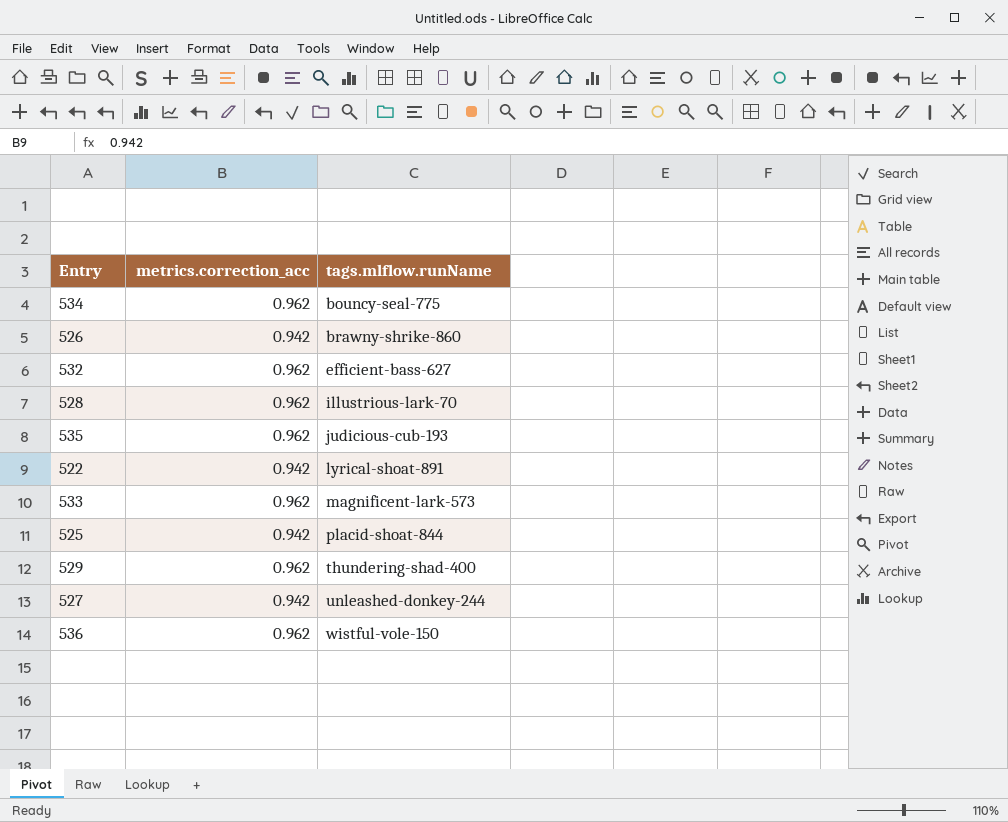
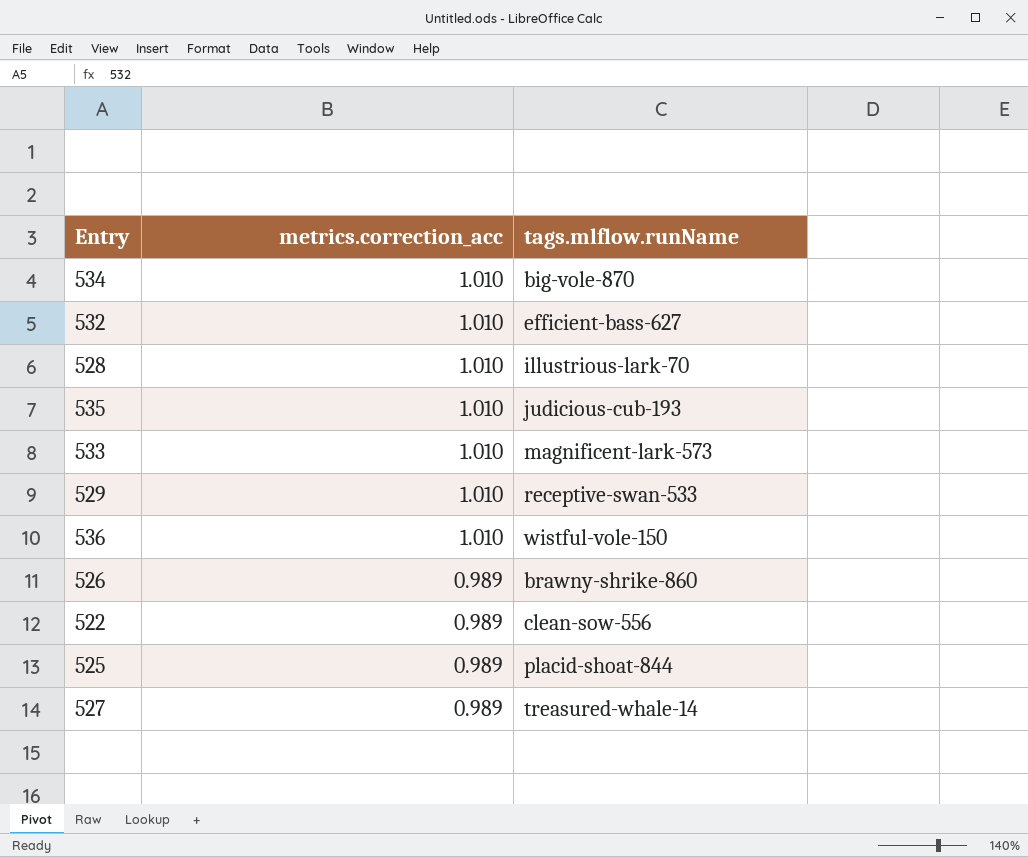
row order: tags.mlflow.runName ascending -> metrics.correction_acc descending
534 | metrics.correction_acc: 0.962 -> 1.010
534 | tags.mlflow.runName: bouncy-seal-775 -> big-vole-870
532 | metrics.correction_acc: 0.962 -> 1.010
528 | metrics.correction_acc: 0.962 -> 1.010
535 | metrics.correction_acc: 0.962 -> 1.010
533 | metrics.correction_acc: 0.962 -> 1.010
529 | metrics.correction_acc: 0.962 -> 1.010
529 | tags.mlflow.runName: thundering-shad-400 -> receptive-swan-533
536 | metrics.correction_acc: 0.962 -> 1.010
526 | metrics.correction_acc: 0.942 -> 0.989
522 | metrics.correction_acc: 0.942 -> 0.989
522 | tags.mlflow.runName: lyrical-shoat-891 -> clean-sow-556
525 | metrics.correction_acc: 0.942 -> 0.989
527 | metrics.correction_acc: 0.942 -> 0.989
527 | tags.mlflow.runName: unleashed-donkey-244 -> treasured-whale-14

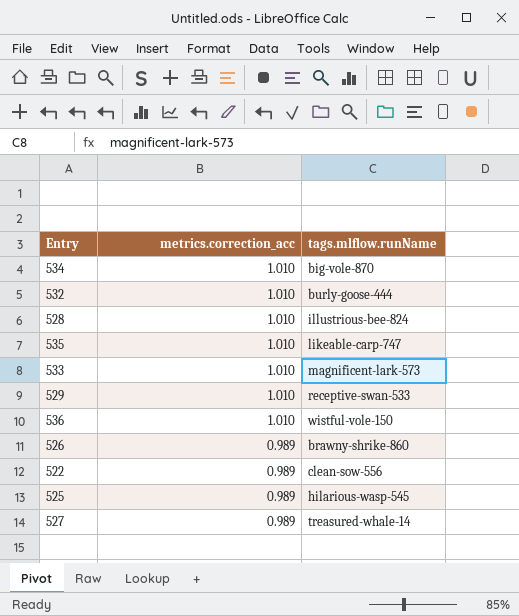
532 | tags.mlflow.runName: efficient-bass-627 -> burly-goose-444
528 | tags.mlflow.runName: illustrious-lark-70 -> illustrious-bee-824
535 | tags.mlflow.runName: judicious-cub-193 -> likeable-carp-747
525 | tags.mlflow.runName: placid-shoat-844 -> hilarious-wasp-545

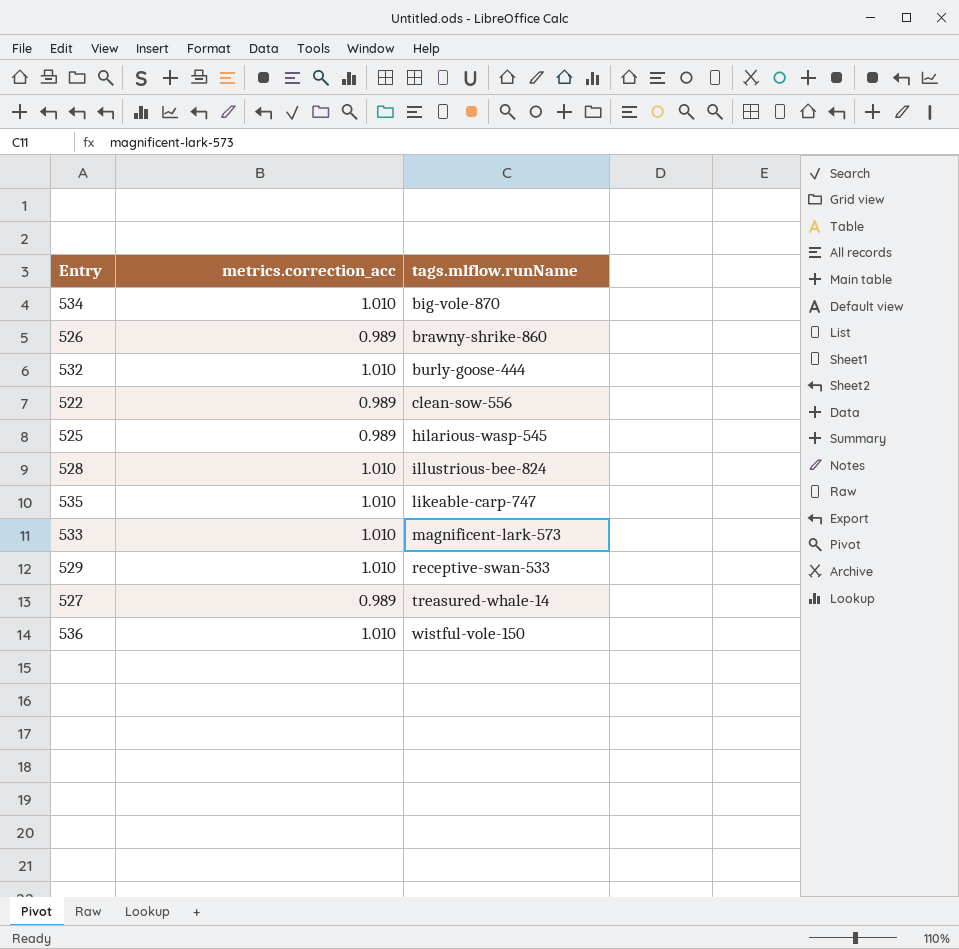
row order: metrics.correction_acc descending -> tags.mlflow.runName ascending

